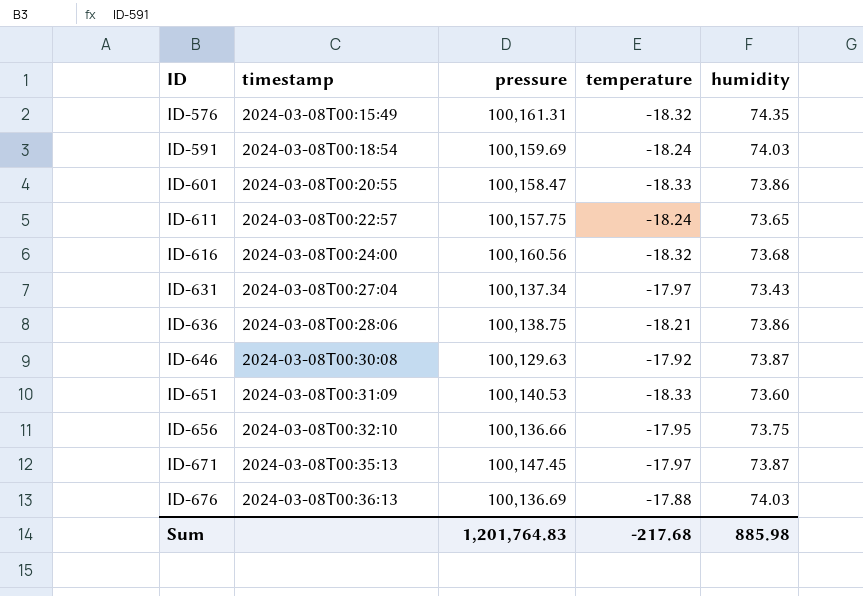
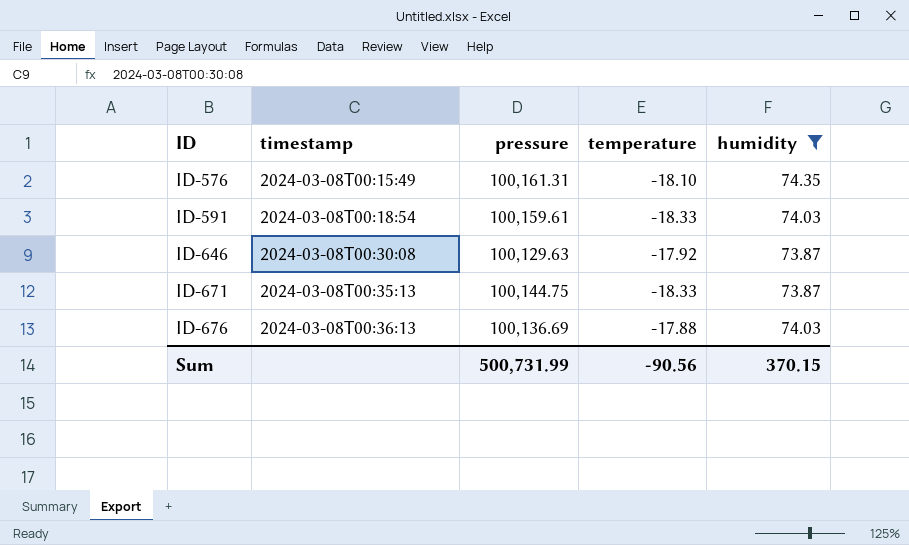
filter: none -> humidity >= 73.87
ID-576 | temperature: -18.32 -> -18.10
ID-591 | pressure: 100,159.69 -> 100,159.61
ID-591 | temperature: -18.24 -> -18.33
ID-671 | pressure: 100,147.45 -> 100,144.75
ID-671 | temperature: -17.97 -> -18.33
Sum | pressure: 1,201,764.83 -> 500,731.99
Sum | temperature: -217.68 -> -90.56
Sum | humidity: 885.98 -> 370.15

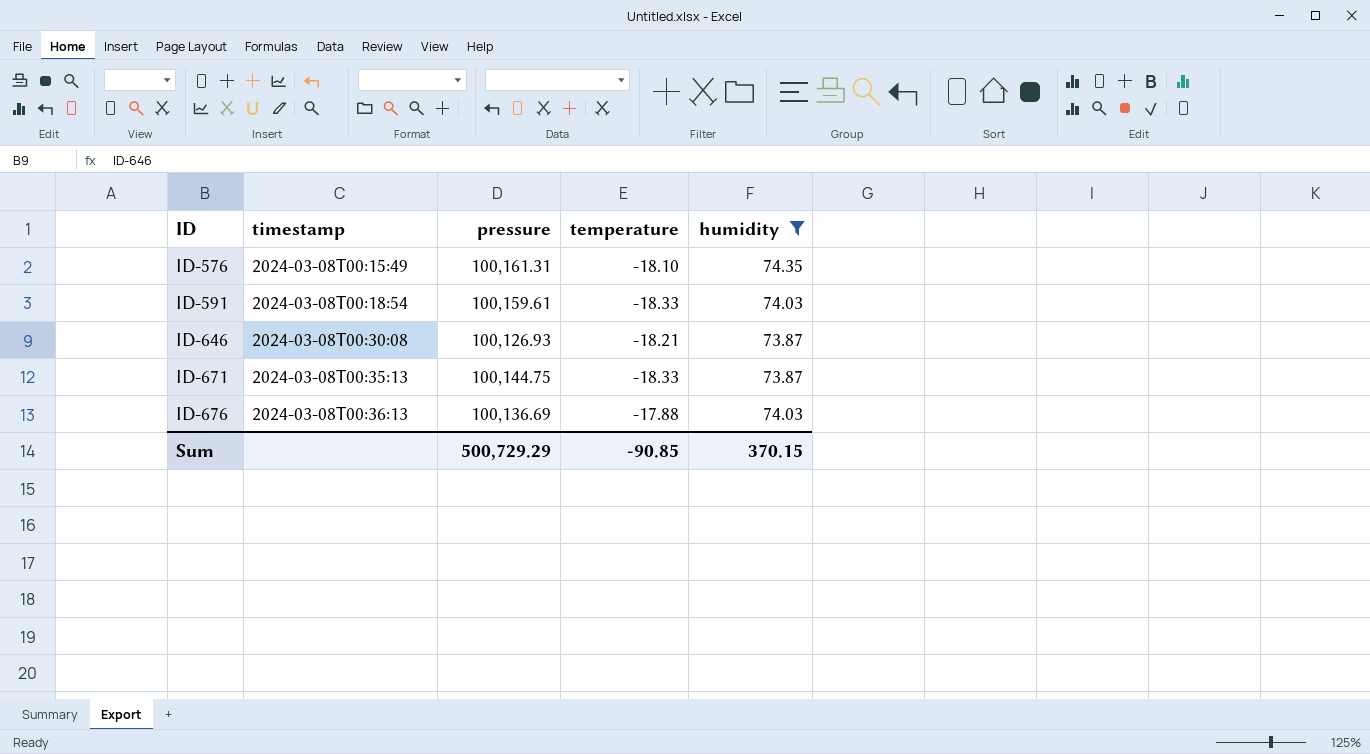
ID-646 | pressure: 100,129.63 -> 100,126.93
ID-646 | temperature: -17.92 -> -18.21
Sum | pressure: 500,731.99 -> 500,729.29
Sum | temperature: -90.56 -> -90.85

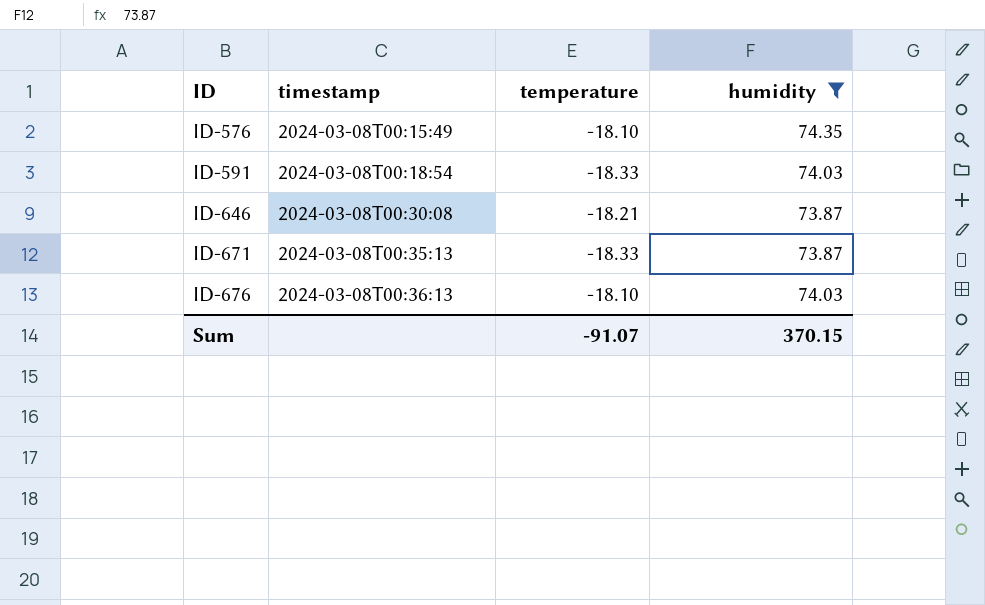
column pressure | position: 3 -> none
ID-676 | temperature: -17.88 -> -18.10
Sum | temperature: -90.85 -> -91.07

